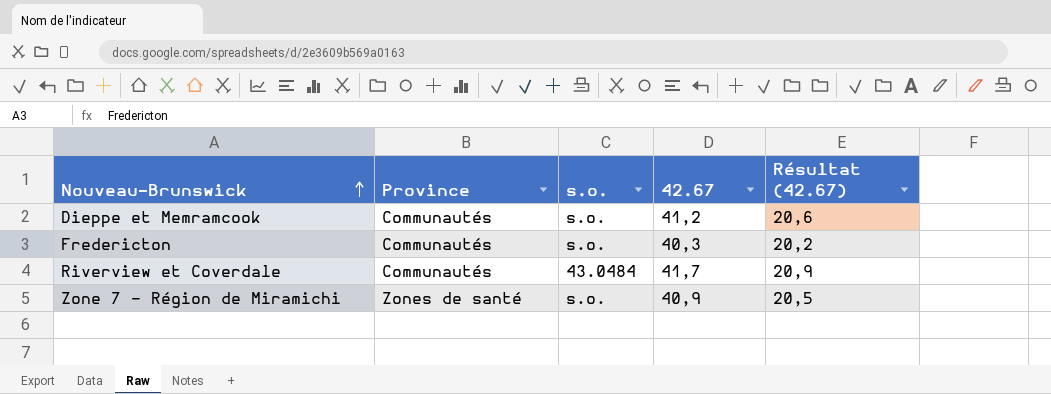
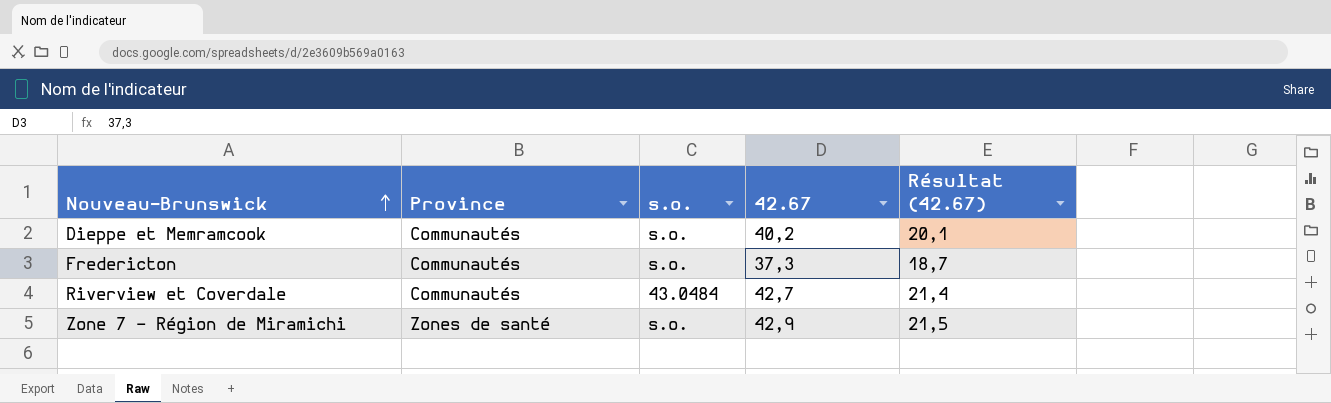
Dieppe et Memramcook | 42.67: 41,2 -> 40,2
Dieppe et Memramcook | Résultat (42.67): 20,6 -> 20,1
Fredericton | 42.67: 40,3 -> 37,3
Fredericton | Résultat (42.67): 20,2 -> 18,7
Riverview et Coverdale | 42.67: 41,7 -> 42,7
Riverview et Coverdale | Résultat (42.67): 20,9 -> 21,4
Zone 7 - Région de Miramichi | 42.67: 40,9 -> 42,9
Zone 7 - Région de Miramichi | Résultat (42.67): 20,5 -> 21,5

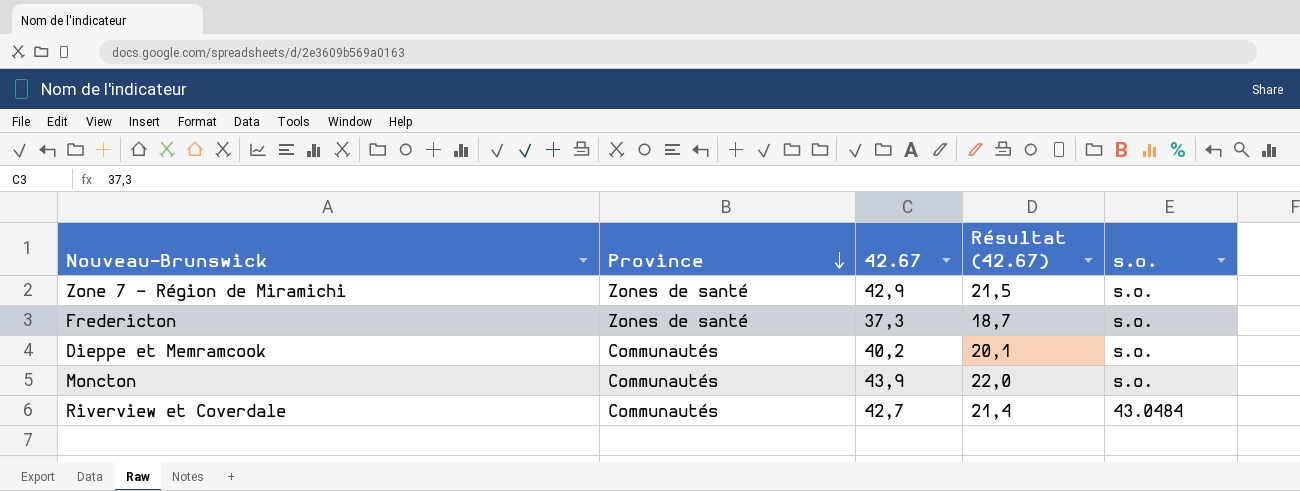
row order: Nouveau-Brunswick ascending -> Province descending
column s.o. | position: 3 -> 5
Fredericton | Province: Communautés -> Zones de santé
row Moncton: none -> Communautés | 43,9 | 22,0 | s.o.

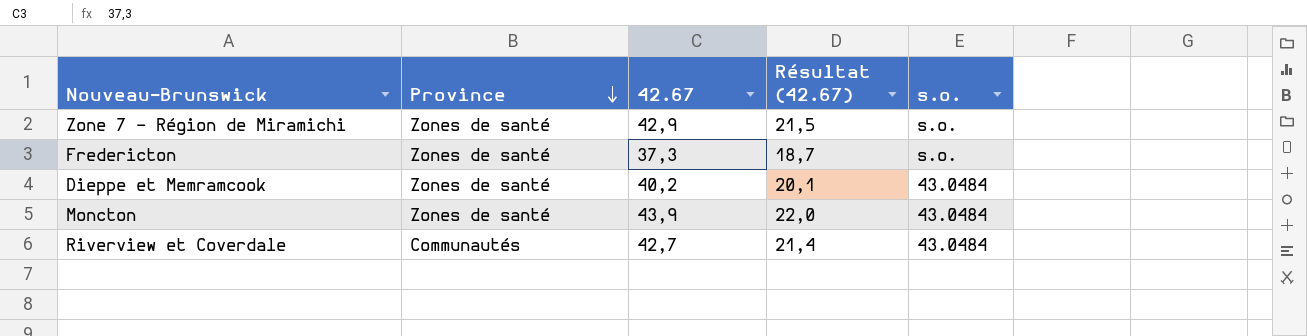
Dieppe et Memramcook | Province: Communautés -> Zones de santé
Dieppe et Memramcook | s.o.: s.o. -> 43.0484
Moncton | Province: Communautés -> Zones de santé
Moncton | s.o.: s.o. -> 43.0484

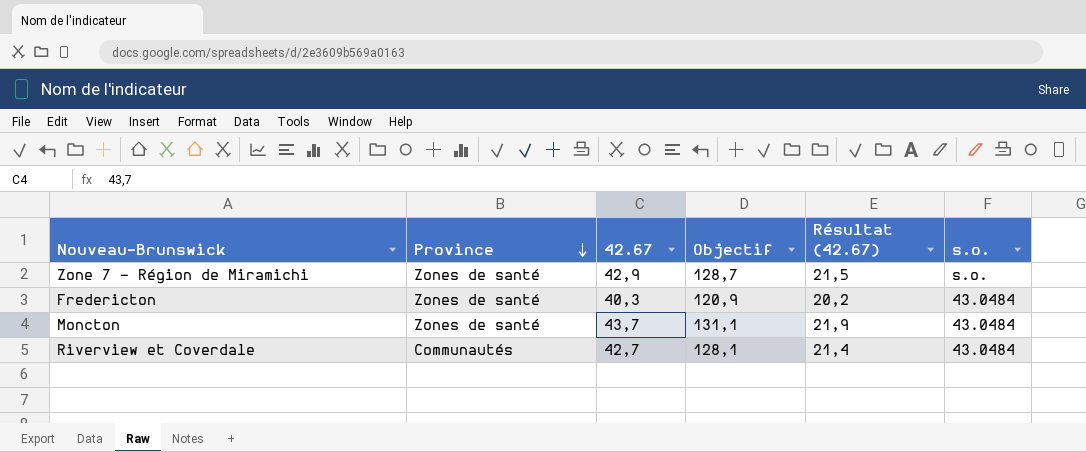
column Objectif | formula: none -> [42.67] * 3
row Dieppe et Memramcook: Zones de santé | 40,2 | 20,1 | 43.0484 -> none
Fredericton | 42.67: 37,3 -> 40,3
Fredericton | Résultat (42.67): 18,7 -> 20,2
Fredericton | s.o.: s.o. -> 43.0484
Moncton | 42.67: 43,9 -> 43,7
Moncton | Résultat (42.67): 22,0 -> 21,9

